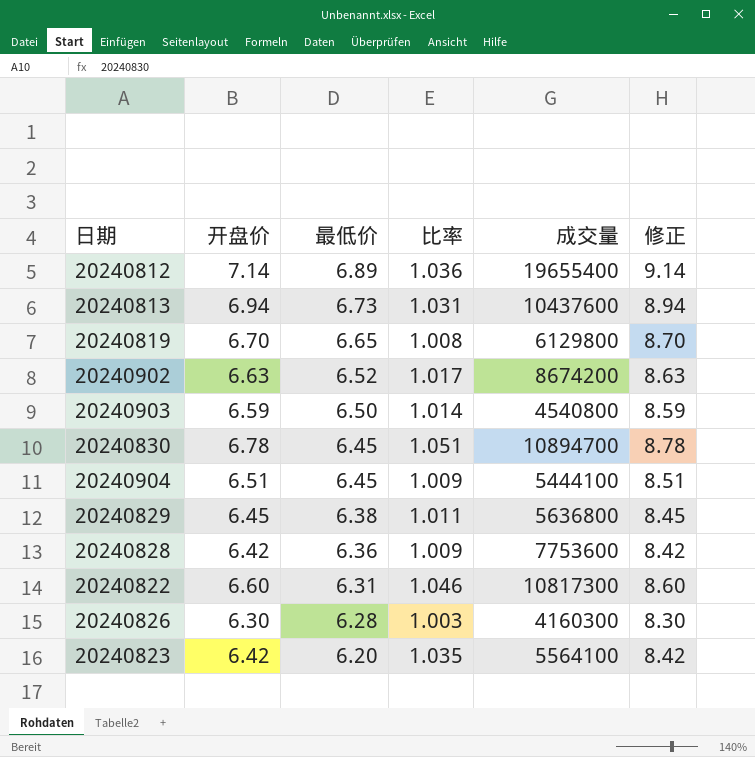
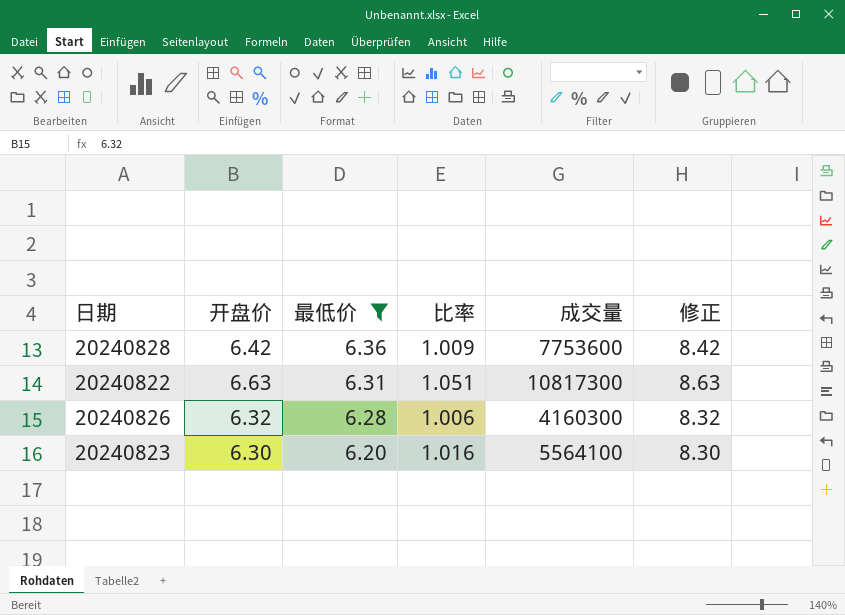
filter: none -> 最低价 <= 6.36
20240822 | 开盘价: 6.60 -> 6.63
20240822 | 比率: 1.046 -> 1.051
20240822 | 修正: 8.60 -> 8.63
20240826 | 开盘价: 6.30 -> 6.32
20240826 | 比率: 1.003 -> 1.006
20240826 | 修正: 8.30 -> 8.32
20240823 | 开盘价: 6.42 -> 6.30
20240823 | 比率: 1.035 -> 1.016
20240823 | 修正: 8.42 -> 8.30

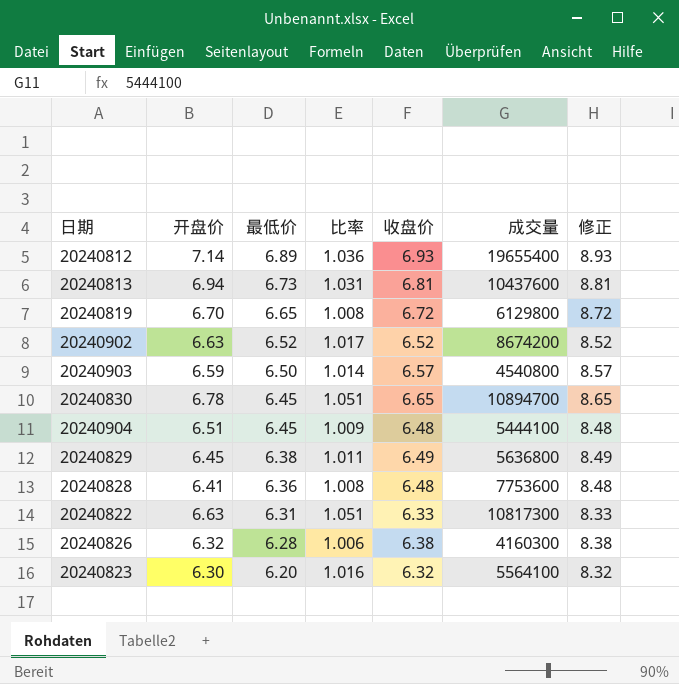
filter: 最低价 <= 6.36 -> none
column 收盘价 | position: none -> 5
column 修正 | formula: [开盘价] + 2 -> [收盘价] + 2
20240828 | 开盘价: 6.42 -> 6.41
20240828 | 比率: 1.009 -> 1.008

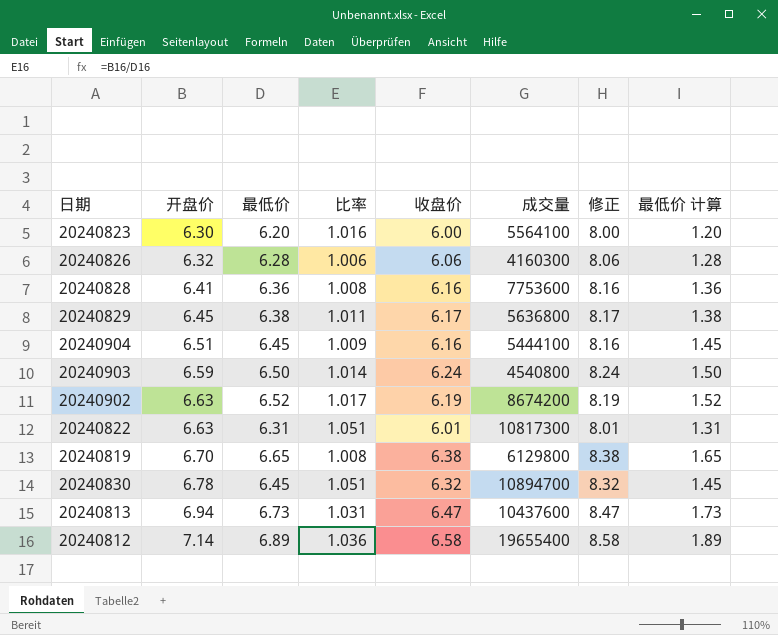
row order: 最低价 descending -> 开盘价 ascending
column 最低价 计算 | formula: none -> [最低价] - 5
20240823 | 收盘价: 6.32 -> 6.00
20240823 | 修正: 8.32 -> 8.00
20240826 | 收盘价: 6.38 -> 6.06
20240826 | 修正: 8.38 -> 8.06
20240828 | 收盘价: 6.48 -> 6.16
20240828 | 修正: 8.48 -> 8.16
20240829 | 收盘价: 6.49 -> 6.17
20240829 | 修正: 8.49 -> 8.17
20240904 | 收盘价: 6.48 -> 6.16
20240904 | 修正: 8.48 -> 8.16
20240903 | 收盘价: 6.57 -> 6.24
20240903 | 修正: 8.57 -> 8.24
20240902 | 收盘价: 6.52 -> 6.19
20240902 | 修正: 8.52 -> 8.19
20240822 | 收盘价: 6.33 -> 6.01
20240822 | 修正: 8.33 -> 8.01
20240819 | 收盘价: 6.72 -> 6.38
20240819 | 修正: 8.72 -> 8.38
20240830 | 收盘价: 6.65 -> 6.32
20240830 | 修正: 8.65 -> 8.32
20240813 | 收盘价: 6.81 -> 6.47
20240813 | 修正: 8.81 -> 8.47
20240812 | 收盘价: 6.93 -> 6.58
20240812 | 修正: 8.93 -> 8.58

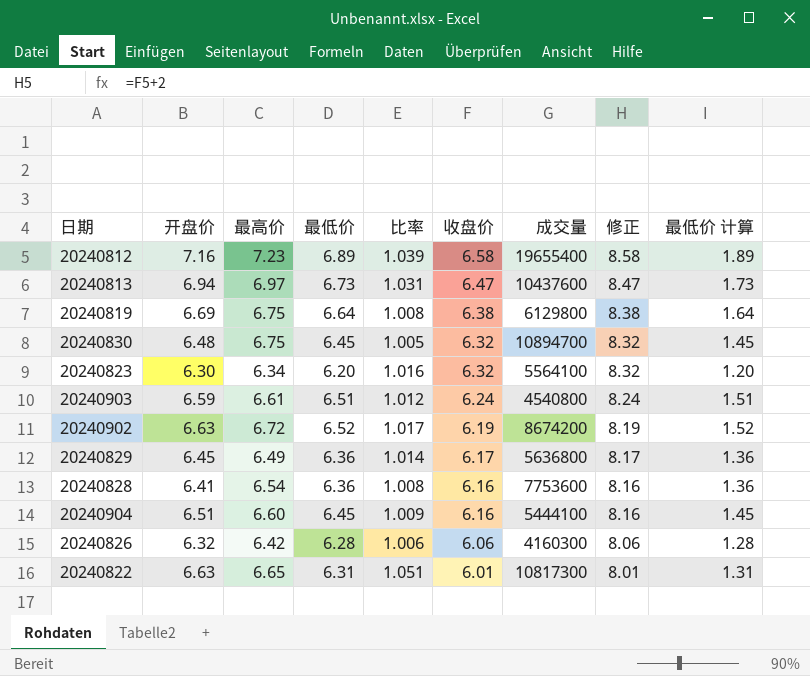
row order: 开盘价 ascending -> 收盘价 descending
column 最高价 | position: none -> 3
20240812 | 开盘价: 7.14 -> 7.16
20240812 | 比率: 1.036 -> 1.039
20240819 | 开盘价: 6.70 -> 6.69
20240819 | 最低价: 6.65 -> 6.64
20240819 | 最低价 计算: 1.65 -> 1.64
20240830 | 开盘价: 6.78 -> 6.48
20240830 | 比率: 1.051 -> 1.005
20240823 | 收盘价: 6.00 -> 6.32
20240823 | 修正: 8.00 -> 8.32
20240903 | 最低价: 6.50 -> 6.51
20240903 | 比率: 1.014 -> 1.012
20240903 | 最低价 计算: 1.50 -> 1.51
20240829 | 最低价: 6.38 -> 6.36
20240829 | 比率: 1.011 -> 1.014
20240829 | 最低价 计算: 1.38 -> 1.36

